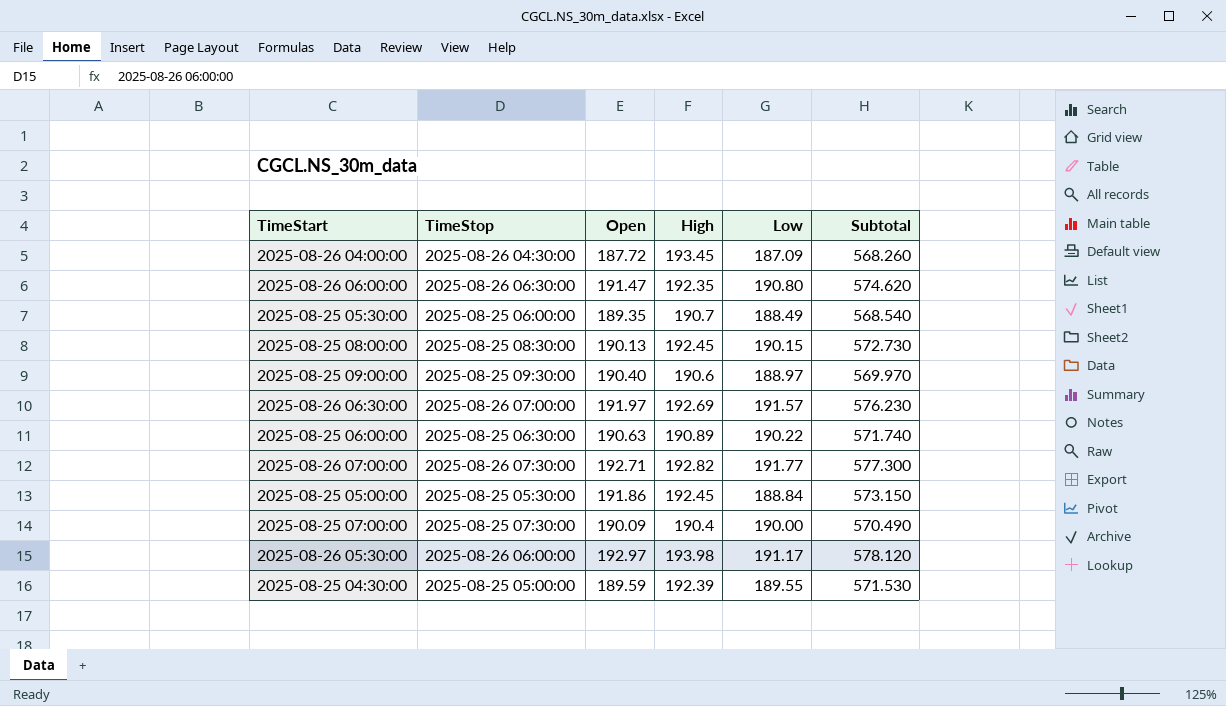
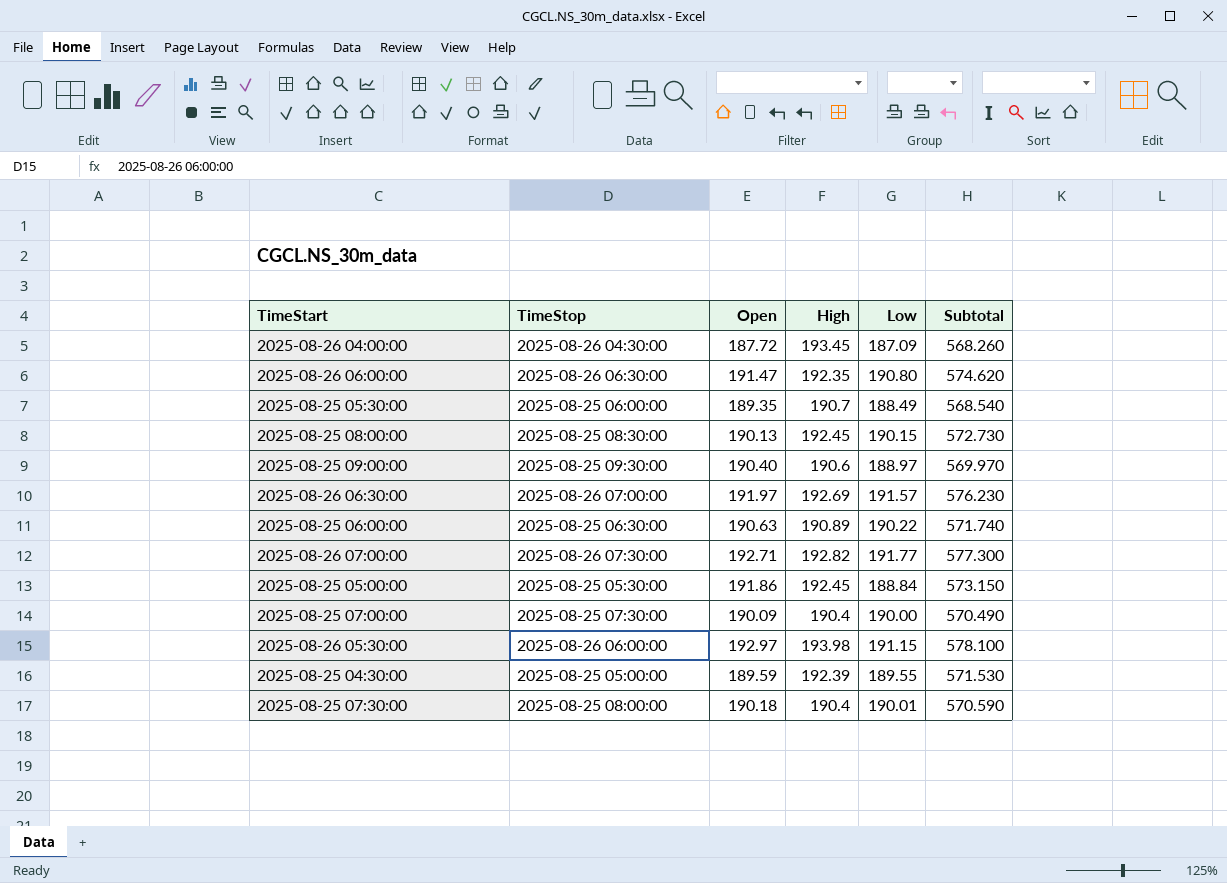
2025-08-26 05:30:00 | Low: 191.17 -> 191.15
2025-08-26 05:30:00 | Subtotal: 578.120 -> 578.100
row 2025-08-25 07:30:00: none -> 2025-08-25 08:00:00 | 190.18 | 190.4 | 190.01 | 570.590

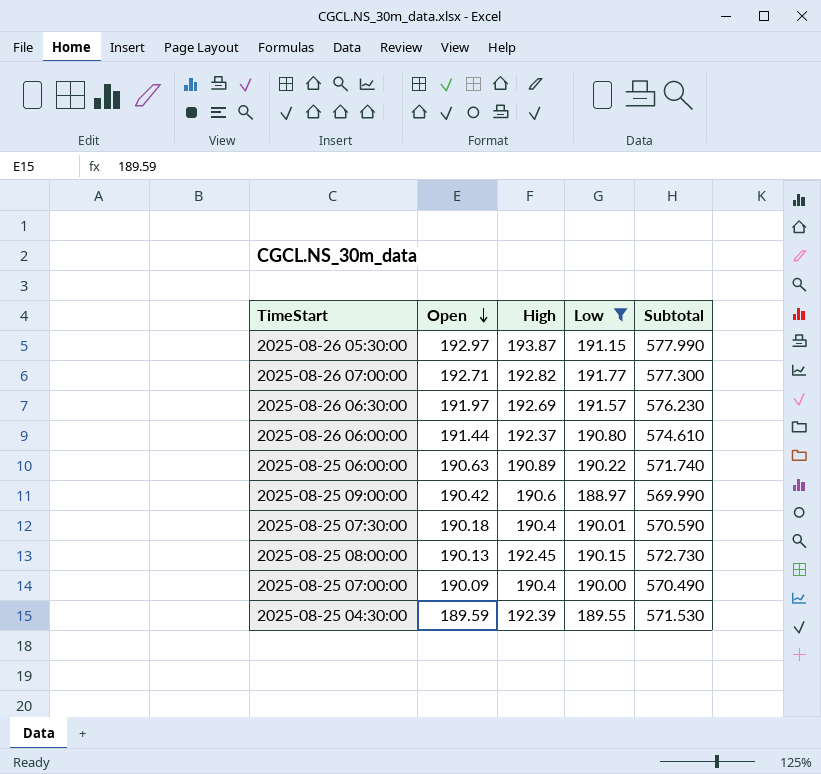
filter: none -> Low >= 188.97
row order: none -> Open descending
column TimeStop | position: 2 -> none
2025-08-26 05:30:00 | High: 193.98 -> 193.87
2025-08-26 05:30:00 | Subtotal: 578.100 -> 577.990
2025-08-26 06:00:00 | Open: 191.47 -> 191.44
2025-08-26 06:00:00 | High: 192.35 -> 192.37
2025-08-26 06:00:00 | Subtotal: 574.620 -> 574.610
2025-08-25 09:00:00 | Open: 190.40 -> 190.42
2025-08-25 09:00:00 | Subtotal: 569.970 -> 569.990

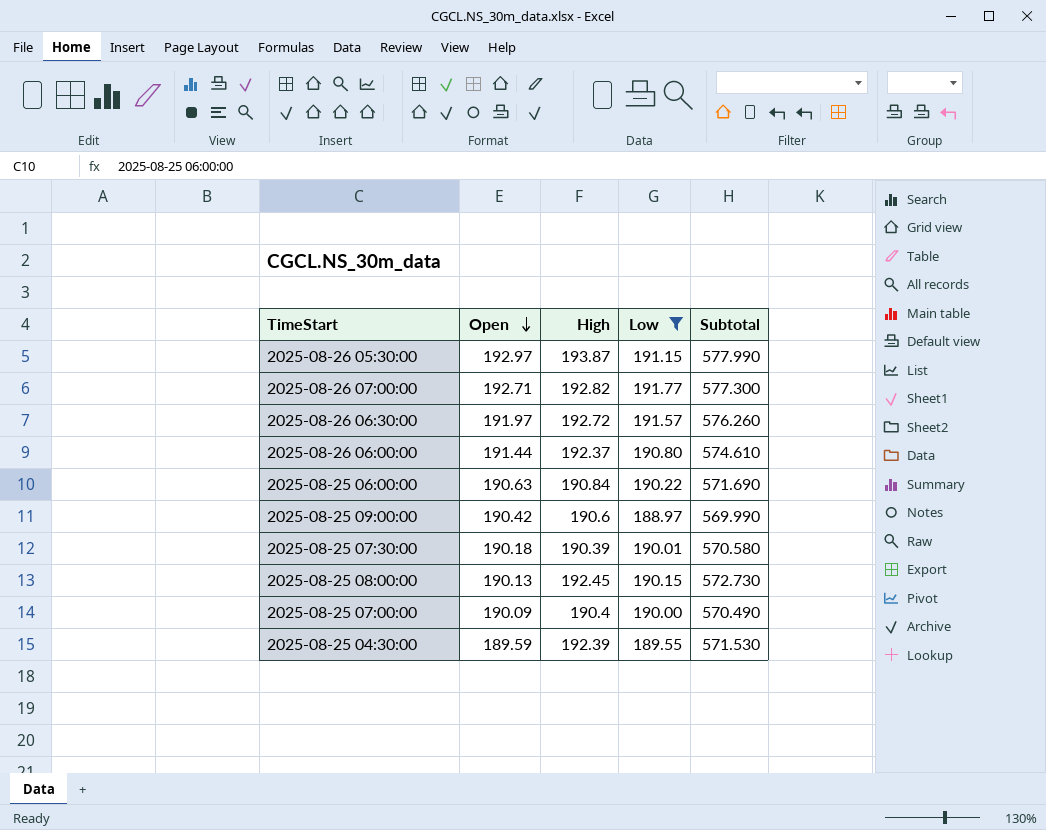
2025-08-26 06:30:00 | High: 192.69 -> 192.72
2025-08-26 06:30:00 | Subtotal: 576.230 -> 576.260
2025-08-25 06:00:00 | High: 190.89 -> 190.84
2025-08-25 06:00:00 | Subtotal: 571.740 -> 571.690
2025-08-25 07:30:00 | High: 190.4 -> 190.39
2025-08-25 07:30:00 | Subtotal: 570.590 -> 570.580

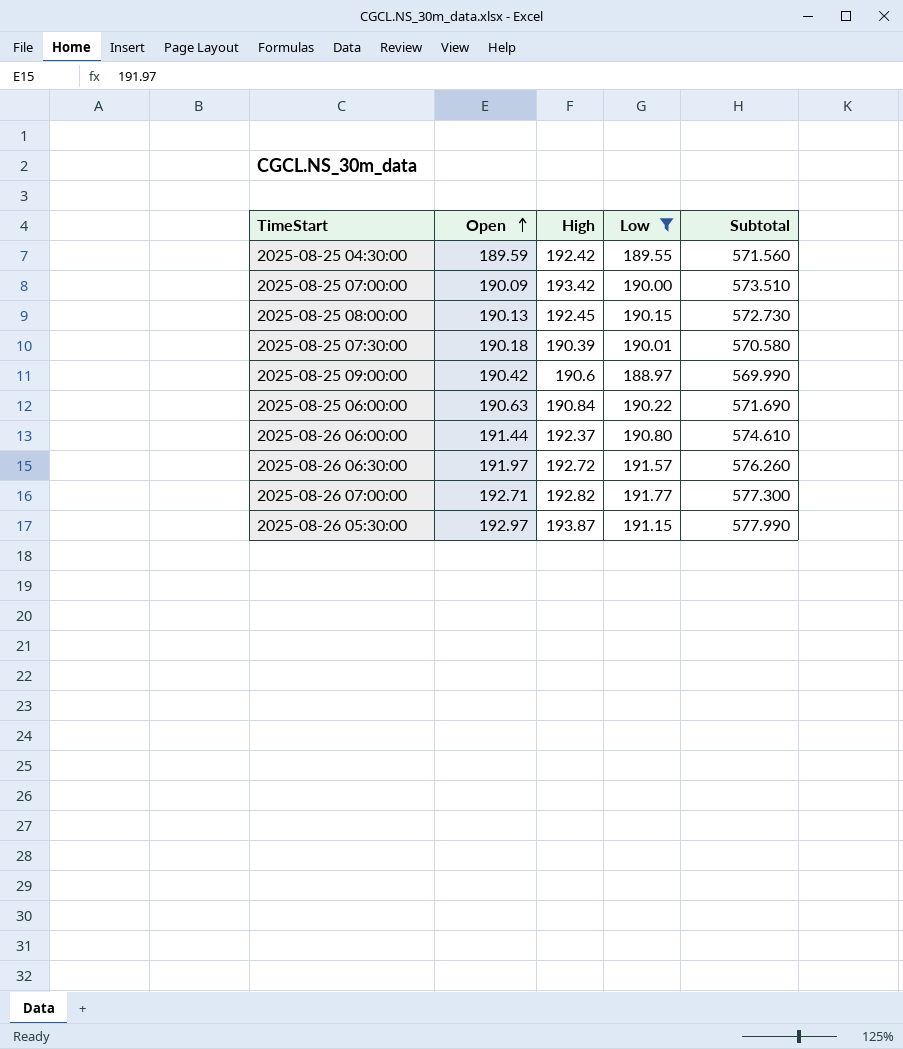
row order: Open descending -> Open ascending
2025-08-25 04:30:00 | High: 192.39 -> 192.42
2025-08-25 04:30:00 | Subtotal: 571.530 -> 571.560
2025-08-25 07:00:00 | High: 190.4 -> 193.42
2025-08-25 07:00:00 | Subtotal: 570.490 -> 573.510

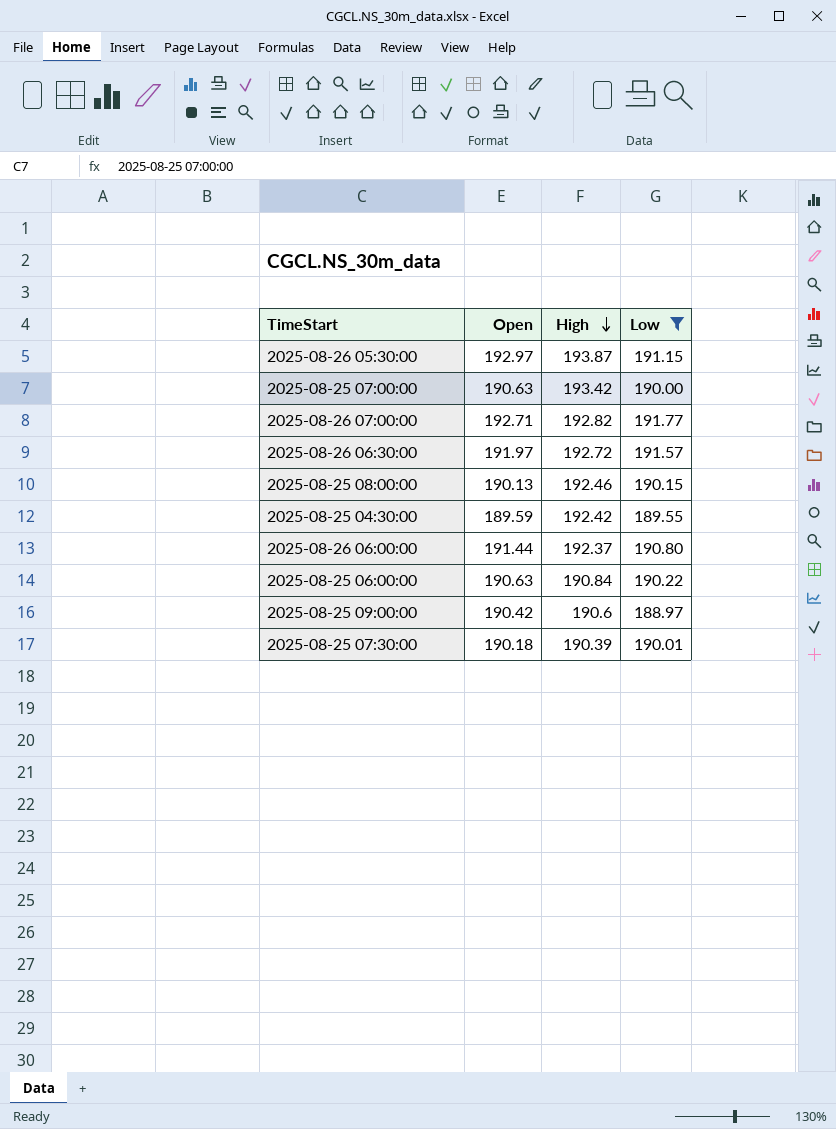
row order: Open ascending -> High descending
column Subtotal | formula: [Open] + [High] + [Low] -> none
2025-08-25 07:00:00 | Open: 190.09 -> 190.63
2025-08-25 08:00:00 | High: 192.45 -> 192.46

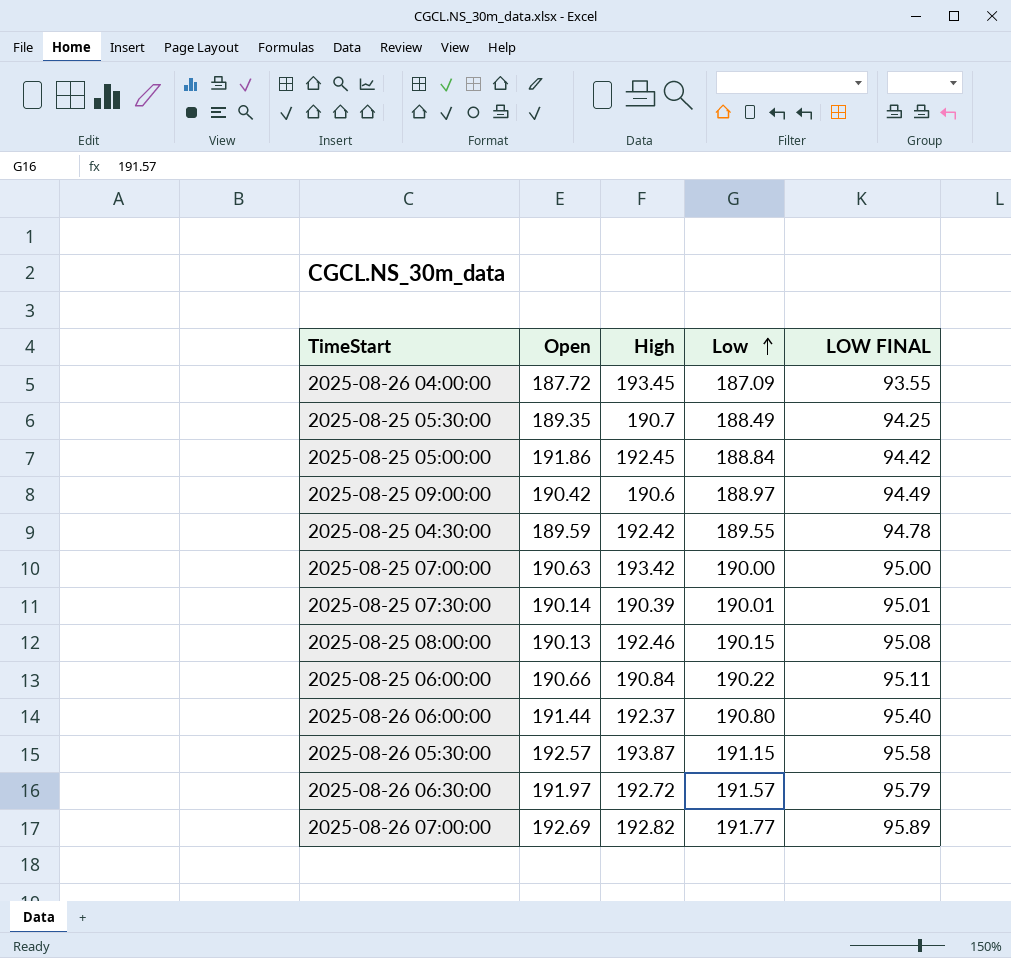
filter: Low >= 188.97 -> none
row order: High descending -> Low ascending
column LOW FINAL | formula: none -> [Low] * 0.5
2025-08-25 07:30:00 | Open: 190.18 -> 190.14
2025-08-25 06:00:00 | Open: 190.63 -> 190.66
2025-08-26 05:30:00 | Open: 192.97 -> 192.57
2025-08-26 07:00:00 | Open: 192.71 -> 192.69

